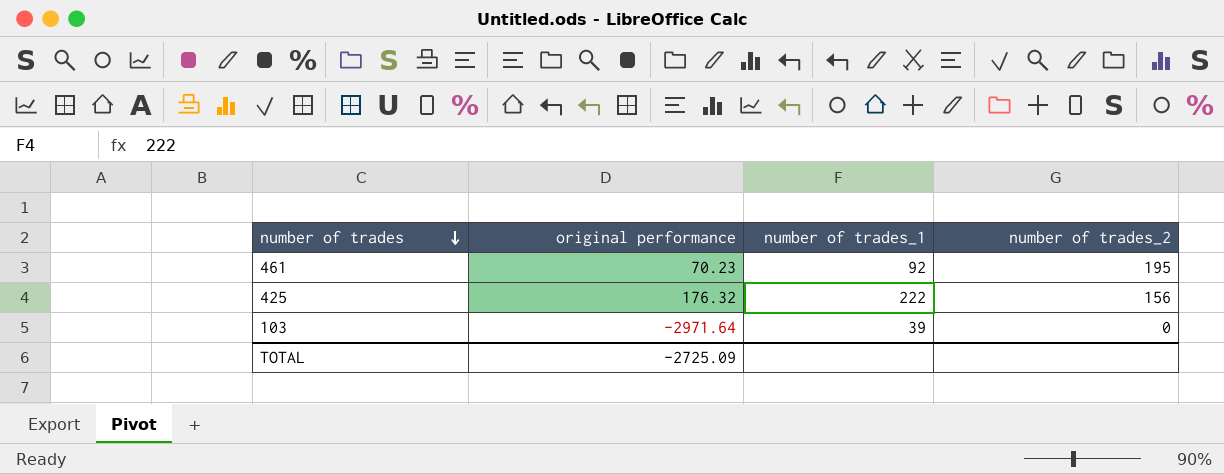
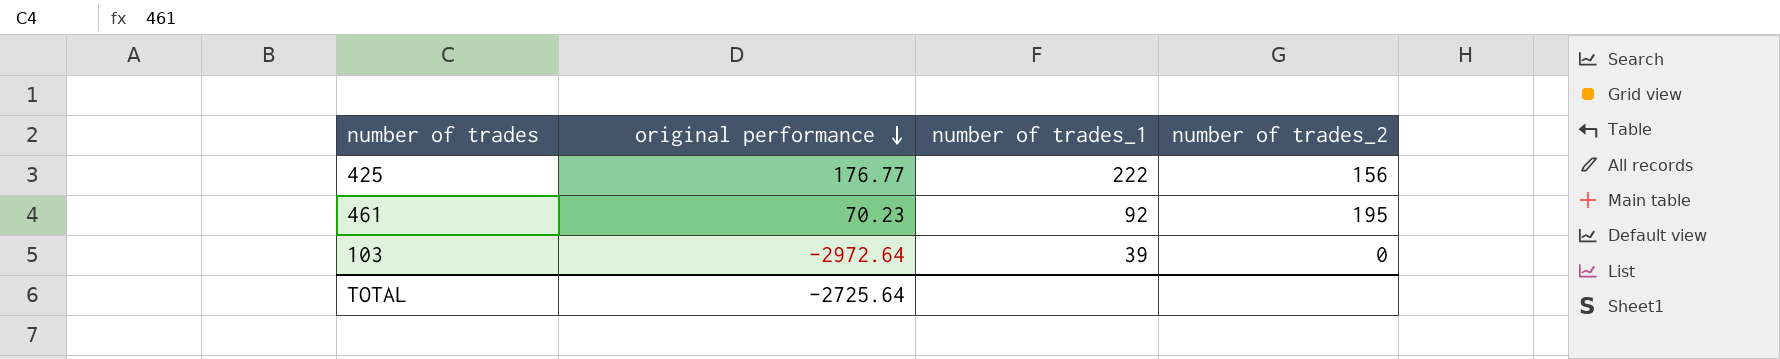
row order: number of trades descending -> original performance descending
425 | original performance: 176.32 -> 176.77
103 | original performance: -2971.64 -> -2972.64
TOTAL | original performance: -2725.09 -> -2725.64

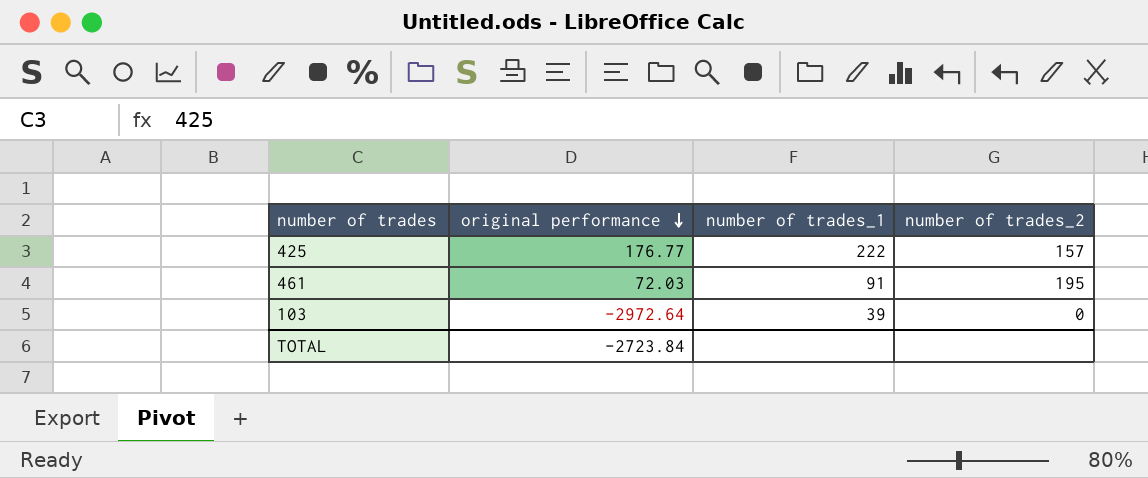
425 | number of trades_2: 156 -> 157
461 | original performance: 70.23 -> 72.03
461 | number of trades_1: 92 -> 91
TOTAL | original performance: -2725.64 -> -2723.84

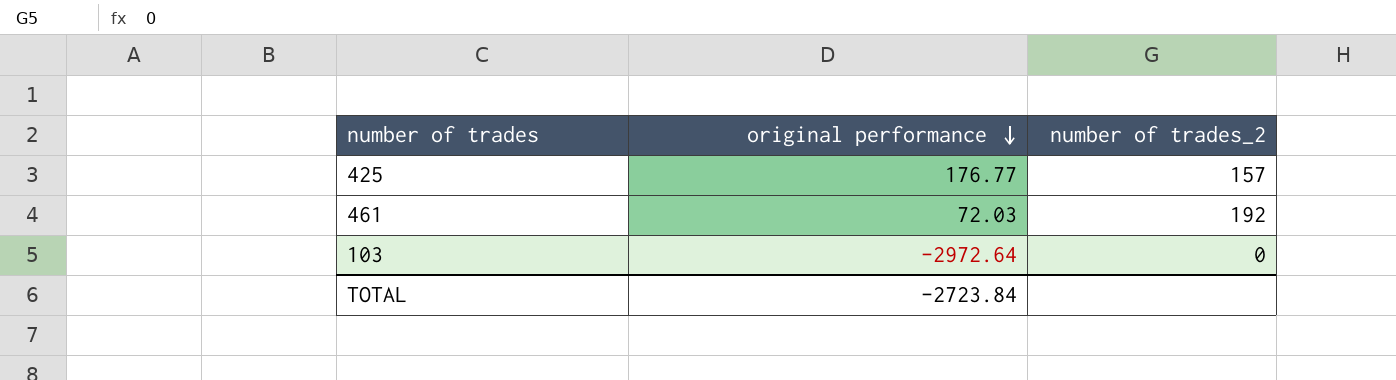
column number of trades_1 | position: 3 -> none
461 | number of trades_2: 195 -> 192

